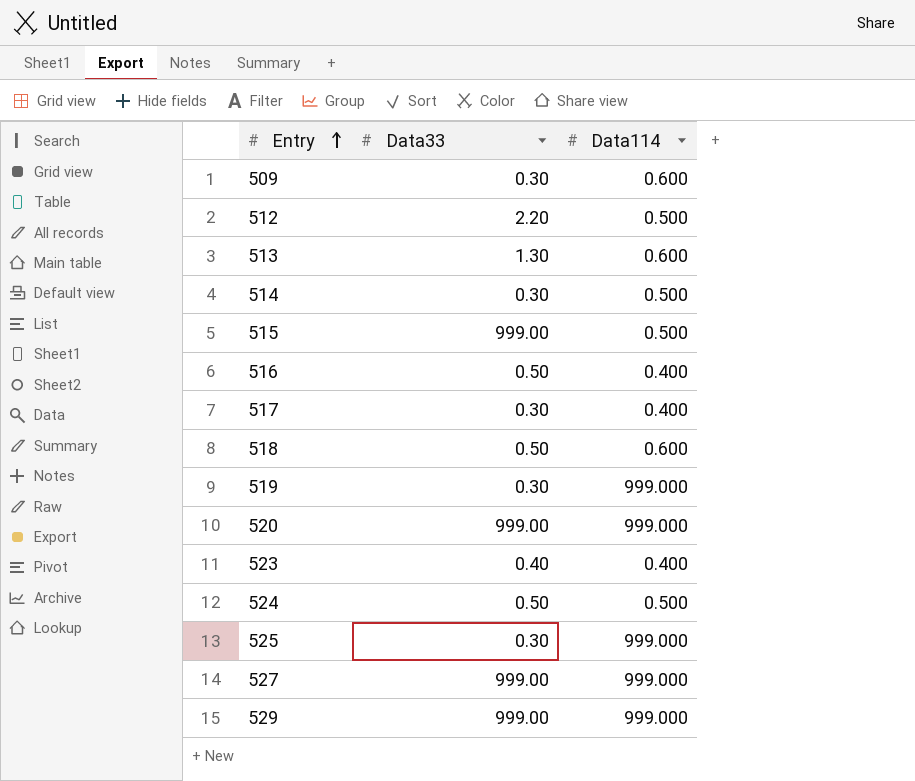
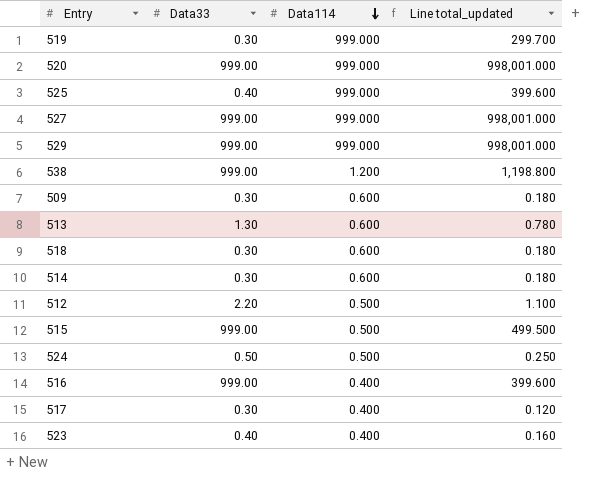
row order: Entry ascending -> Data114 descending
column Line total_updated | formula: none -> [Data33] * [Data114]
525 | Data33: 0.30 -> 0.40
row 538: none -> 999.00 | 1.200 | 1,198.800
518 | Data33: 0.50 -> 0.30
514 | Data114: 0.500 -> 0.600
516 | Data33: 0.50 -> 999.00

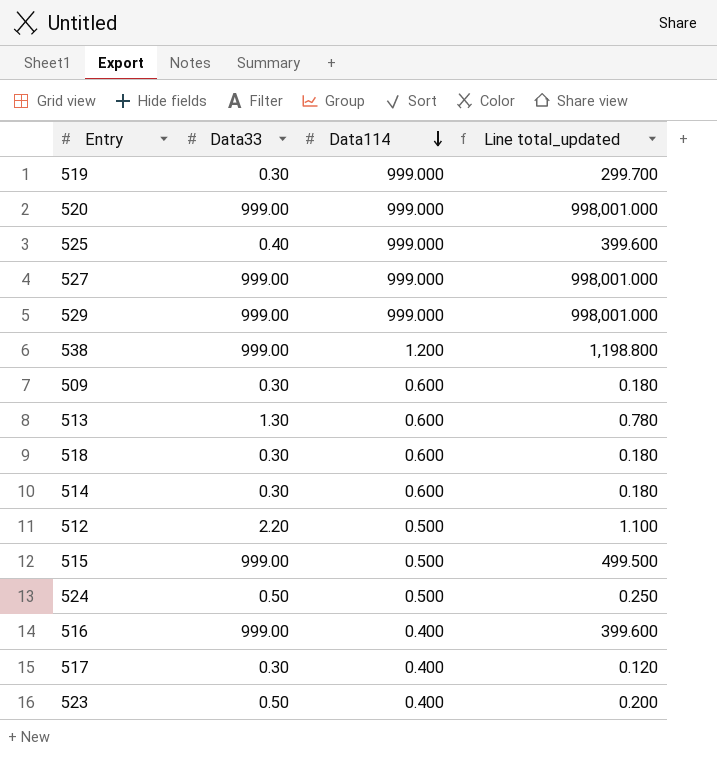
523 | Data33: 0.40 -> 0.50
523 | Line total_updated: 0.160 -> 0.200

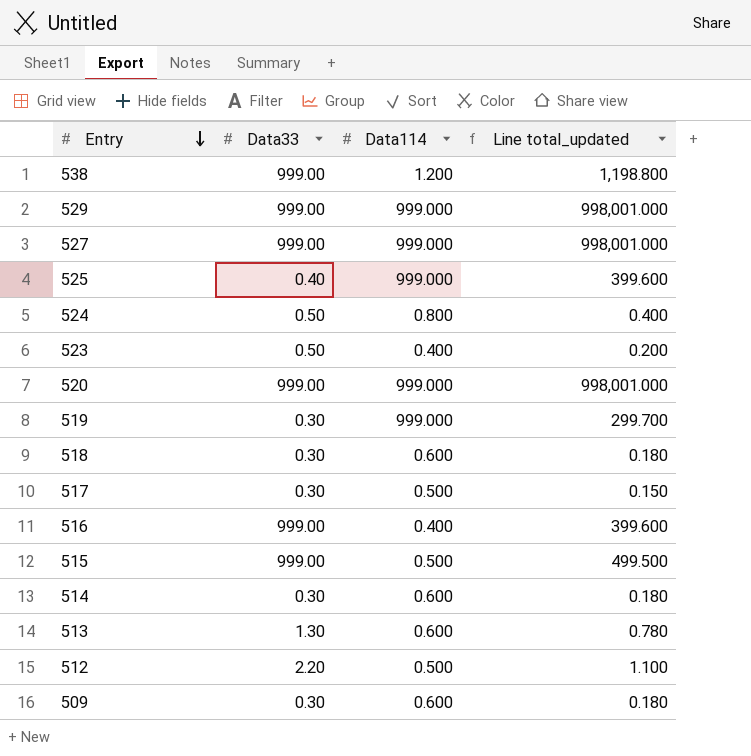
row order: Data114 descending -> Entry descending
524 | Data114: 0.500 -> 0.800
524 | Line total_updated: 0.250 -> 0.400
517 | Data114: 0.400 -> 0.500
517 | Line total_updated: 0.120 -> 0.150

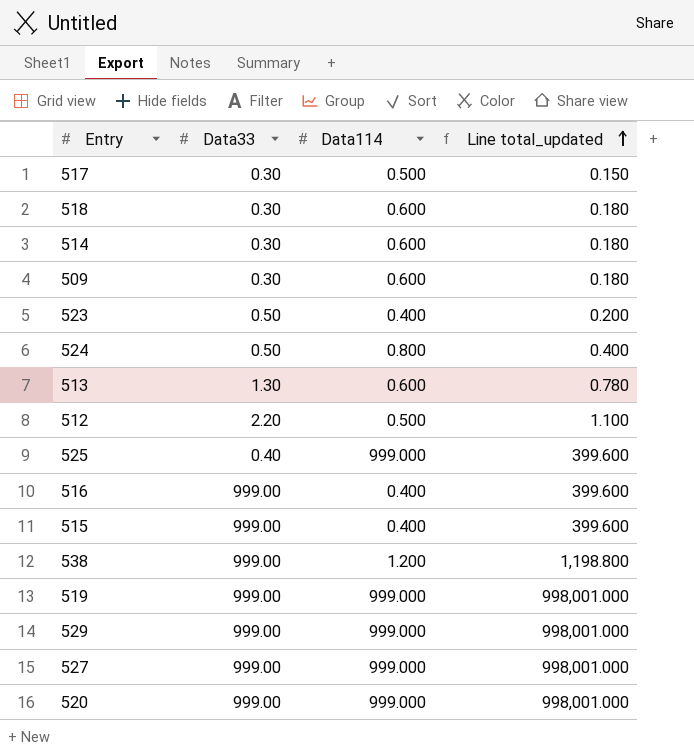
row order: Entry descending -> Line total_updated ascending
515 | Data114: 0.500 -> 0.400
515 | Line total_updated: 499.500 -> 399.600
519 | Data33: 0.30 -> 999.00
519 | Line total_updated: 299.700 -> 998,001.000

